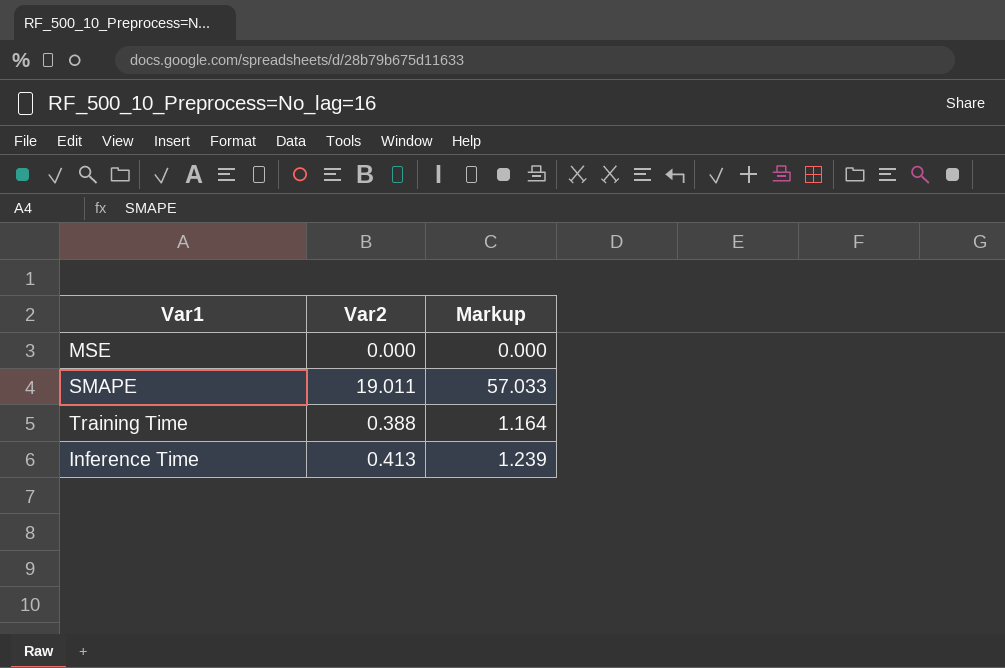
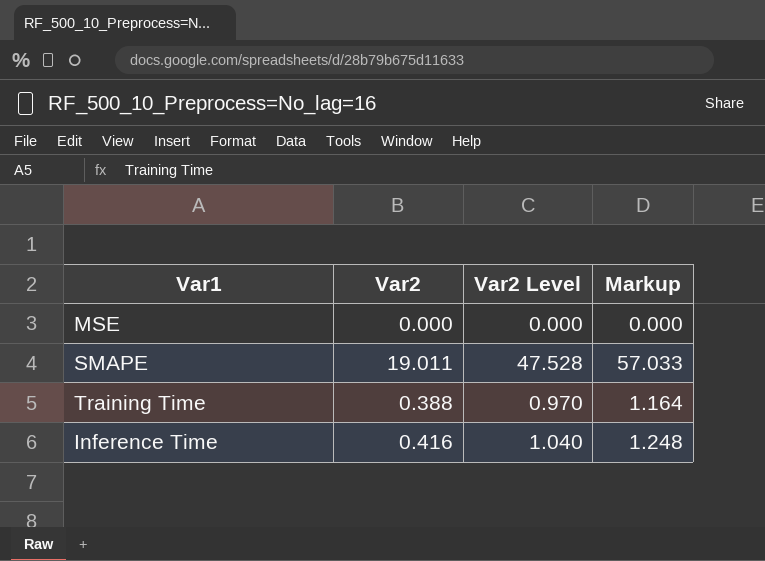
column Var2 Level | formula: none -> [Var2] * 2.5
Inference Time | Var2: 0.413 -> 0.416
Inference Time | Markup: 1.239 -> 1.248

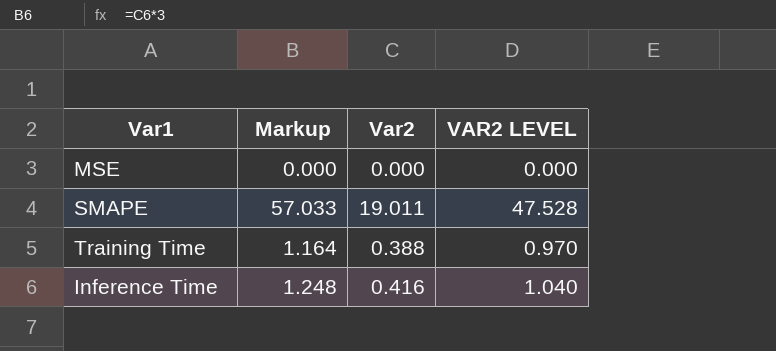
column Markup | position: 4 -> 2
column name: Var2 Level -> VAR2 LEVEL

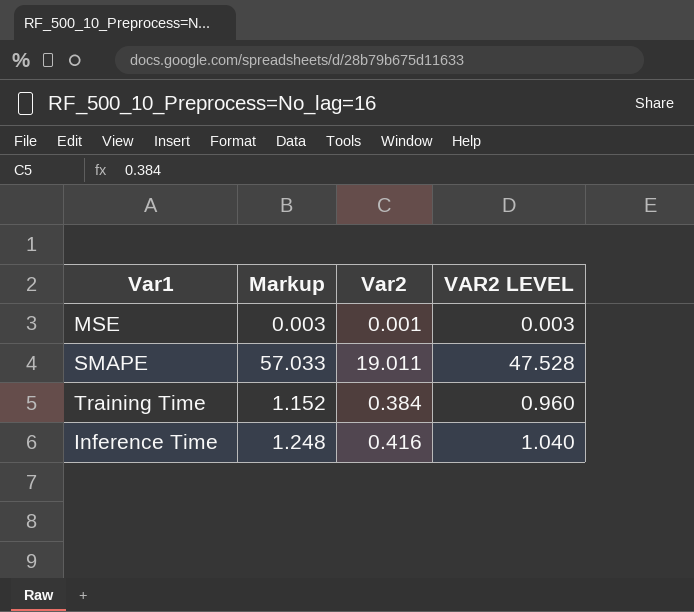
MSE | Markup: 0.000 -> 0.003
MSE | Var2: 0.000 -> 0.001
MSE | VAR2 LEVEL: 0.000 -> 0.003
Training Time | Markup: 1.164 -> 1.152
Training Time | Var2: 0.388 -> 0.384
Training Time | VAR2 LEVEL: 0.970 -> 0.960

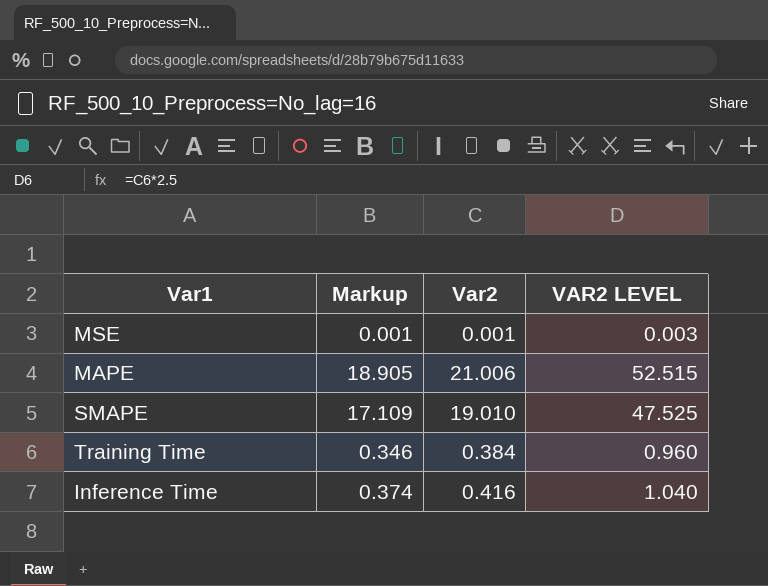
column Markup | formula: [Var2] * 3 -> [Var2] * 0.9
row MAPE: none -> 18.905 | 21.006 | 52.515
SMAPE | Var2: 19.011 -> 19.010
SMAPE | VAR2 LEVEL: 47.528 -> 47.525

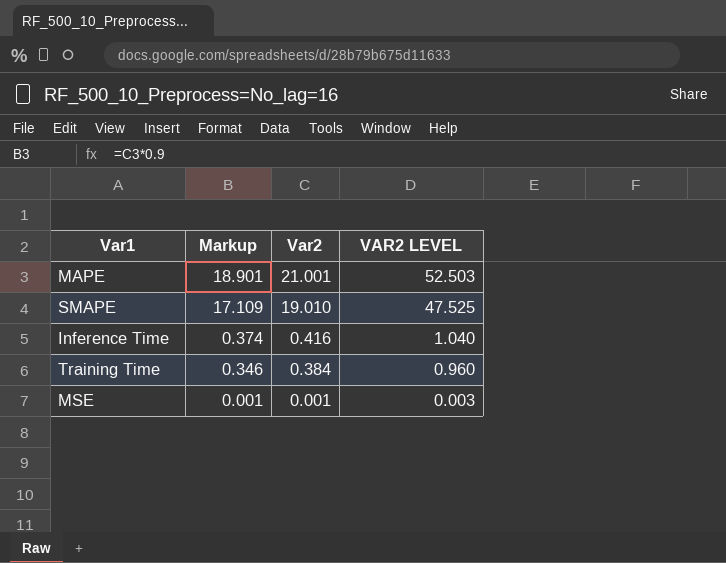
row order: none -> Markup descending
MAPE | Markup: 18.905 -> 18.901
MAPE | Var2: 21.006 -> 21.001
MAPE | VAR2 LEVEL: 52.515 -> 52.503

